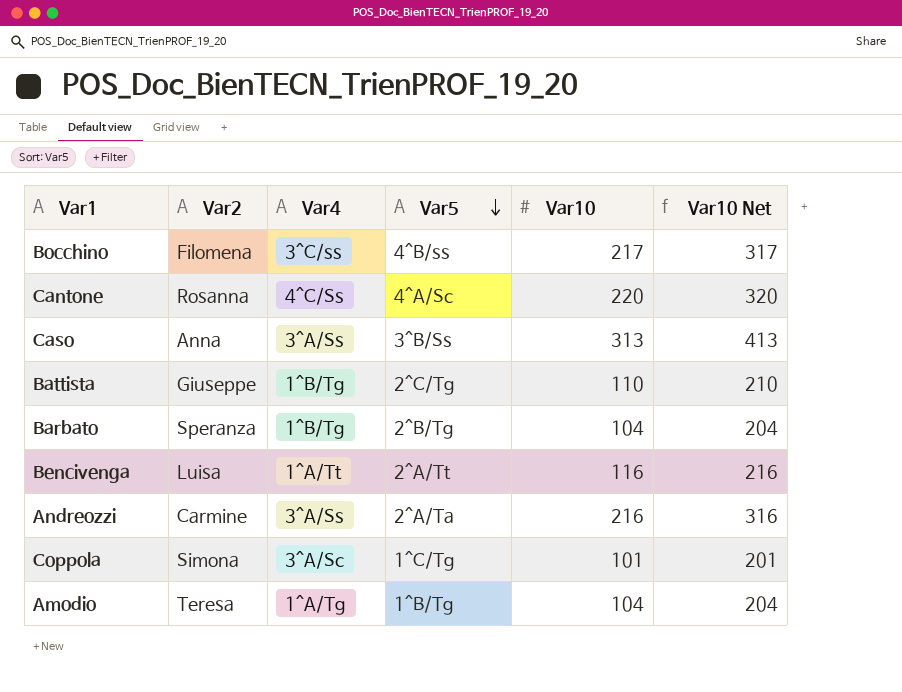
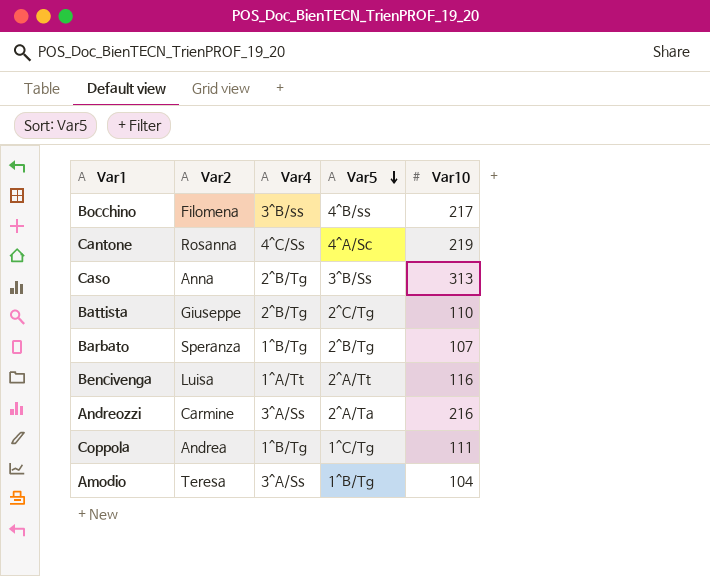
column Var10 Net | formula: [Var10] + 100 -> none
Bocchino | Var4: 3^C/ss -> 3^B/ss
Cantone | Var10: 220 -> 219
Caso | Var4: 3^A/Ss -> 2^B/Tg
Battista | Var4: 1^B/Tg -> 2^B/Tg
Barbato | Var10: 104 -> 107
Coppola | Var2: Simona -> Andrea
Coppola | Var4: 3^A/Sc -> 1^B/Tg
Coppola | Var10: 101 -> 111
Amodio | Var4: 1^A/Tg -> 3^A/Ss

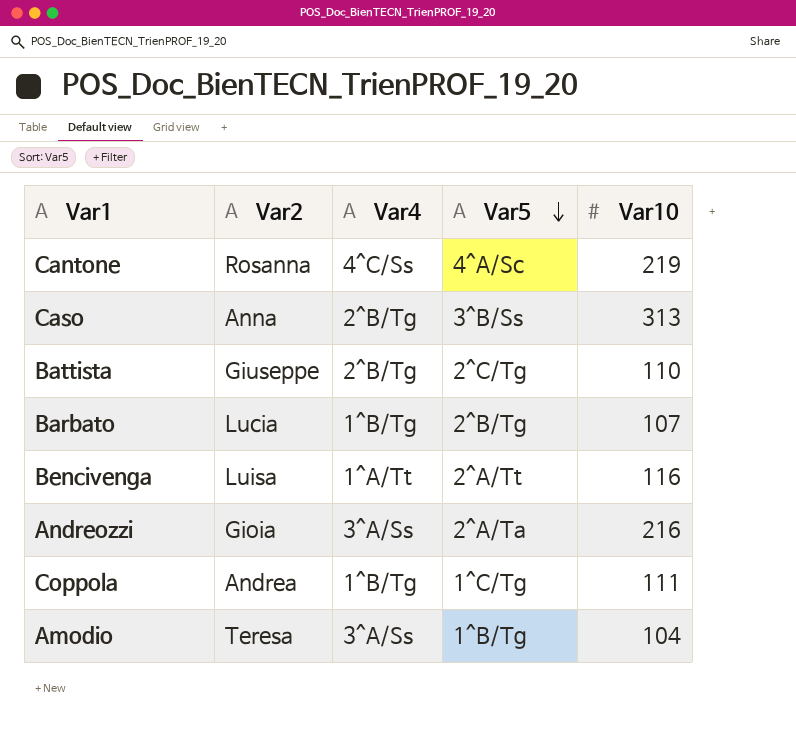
row Bocchino: Filomena | 3^B/ss | 4^B/ss | 217 -> none
Barbato | Var2: Speranza -> Lucia
Andreozzi | Var2: Carmine -> Gioia

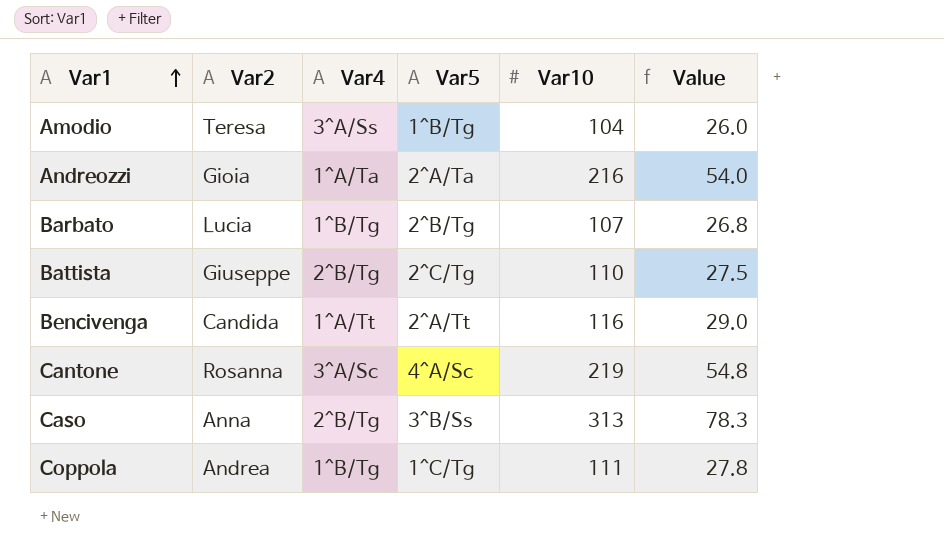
row order: Var5 descending -> Var1 ascending
column Value | formula: none -> [Var10] * 0.25
Andreozzi | Var4: 3^A/Ss -> 1^A/Ta
Bencivenga | Var2: Luisa -> Candida
Cantone | Var4: 4^C/Ss -> 3^A/Sc

